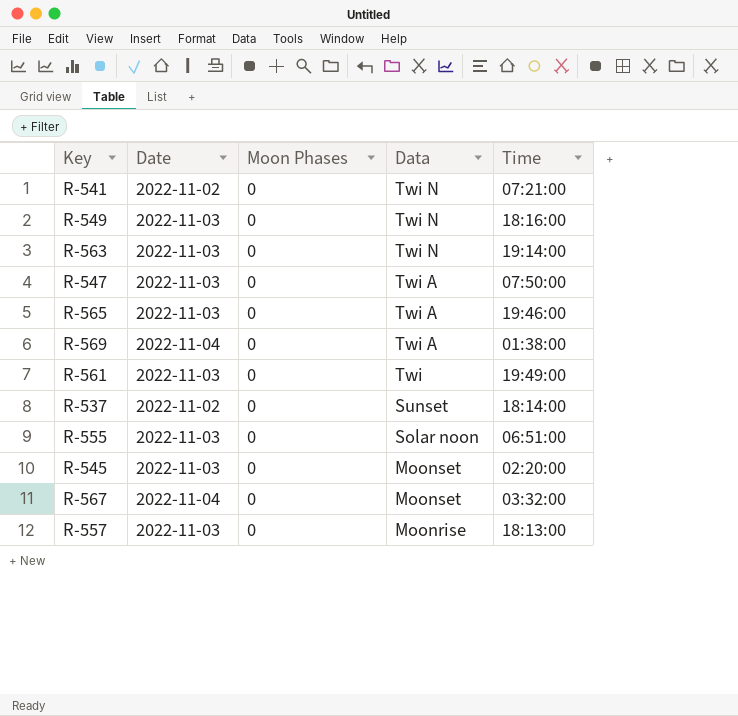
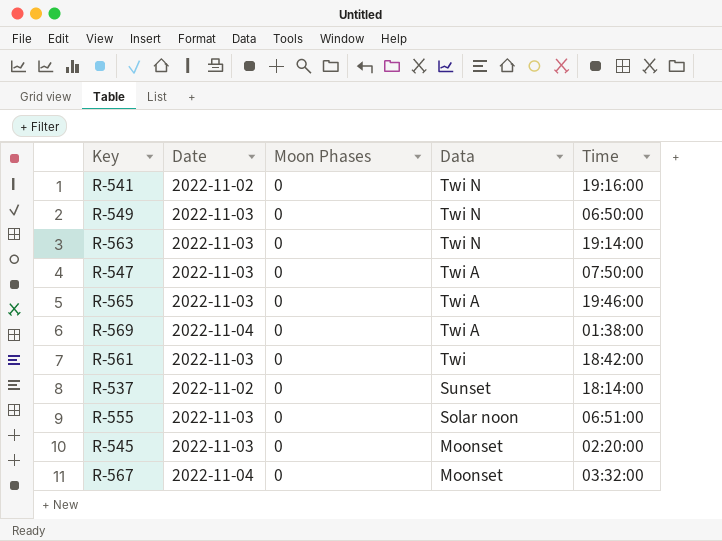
row R-557: 2022-11-03 | 0 | Moonrise | 18:13:00 -> none
R-541 | Time: 07:21:00 -> 19:16:00
R-549 | Time: 18:16:00 -> 06:50:00
R-561 | Time: 19:49:00 -> 18:42:00

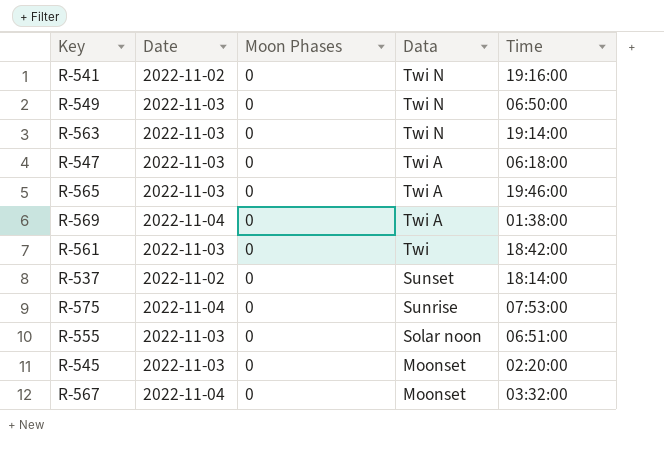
R-547 | Time: 07:50:00 -> 06:18:00
row R-575: none -> 2022-11-04 | 0 | Sunrise | 07:53:00

